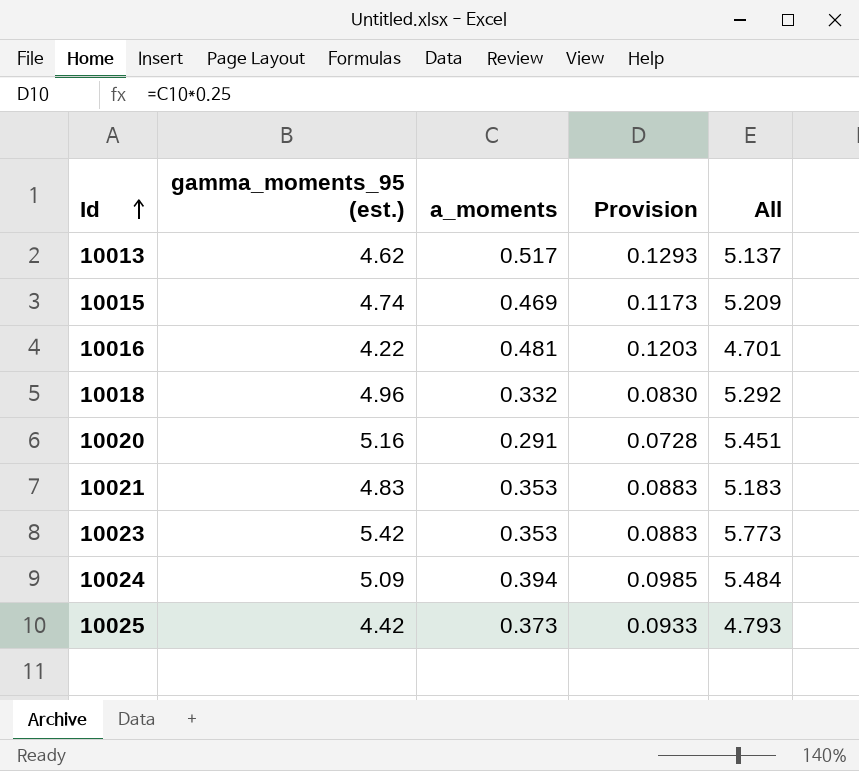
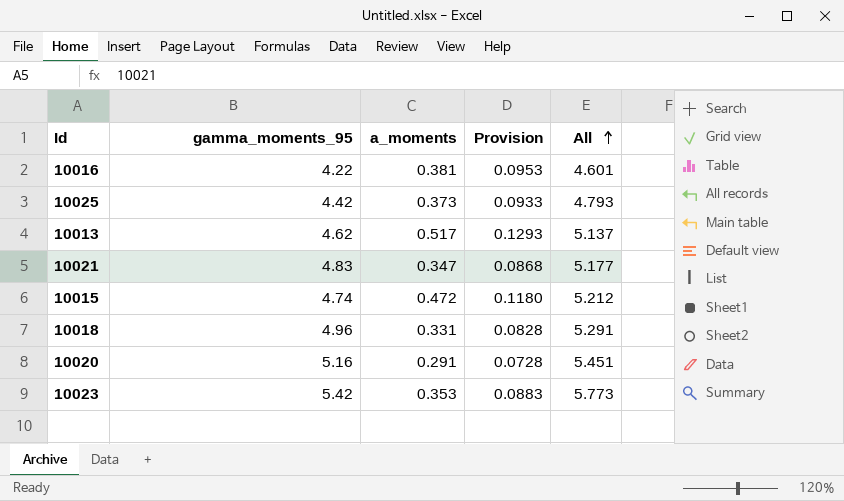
row order: Id ascending -> All ascending
column name: gamma_moments_95 (est.) -> gamma_moments_95
row 10024: 5.09 | 0.394 | 0.0985 | 5.484 -> none
10016 | a_moments: 0.481 -> 0.381
10016 | Provision: 0.1203 -> 0.0953
10016 | All: 4.701 -> 4.601
10021 | a_moments: 0.353 -> 0.347
10021 | Provision: 0.0883 -> 0.0868
10021 | All: 5.183 -> 5.177
10015 | a_moments: 0.469 -> 0.472
10015 | Provision: 0.1173 -> 0.1180
10015 | All: 5.209 -> 5.212
10018 | a_moments: 0.332 -> 0.331
10018 | Provision: 0.0830 -> 0.0828
10018 | All: 5.292 -> 5.291

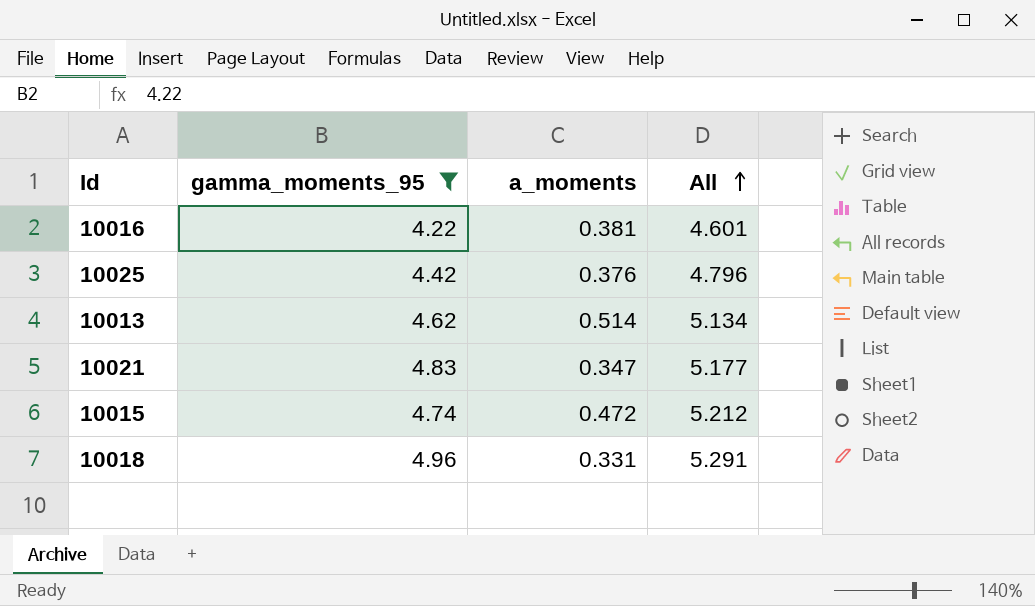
filter: none -> gamma_moments_95 <= 4.96
column Provision | formula: [a_moments] * 0.25 -> none
10025 | a_moments: 0.373 -> 0.376
10025 | All: 4.793 -> 4.796
10013 | a_moments: 0.517 -> 0.514
10013 | All: 5.137 -> 5.134

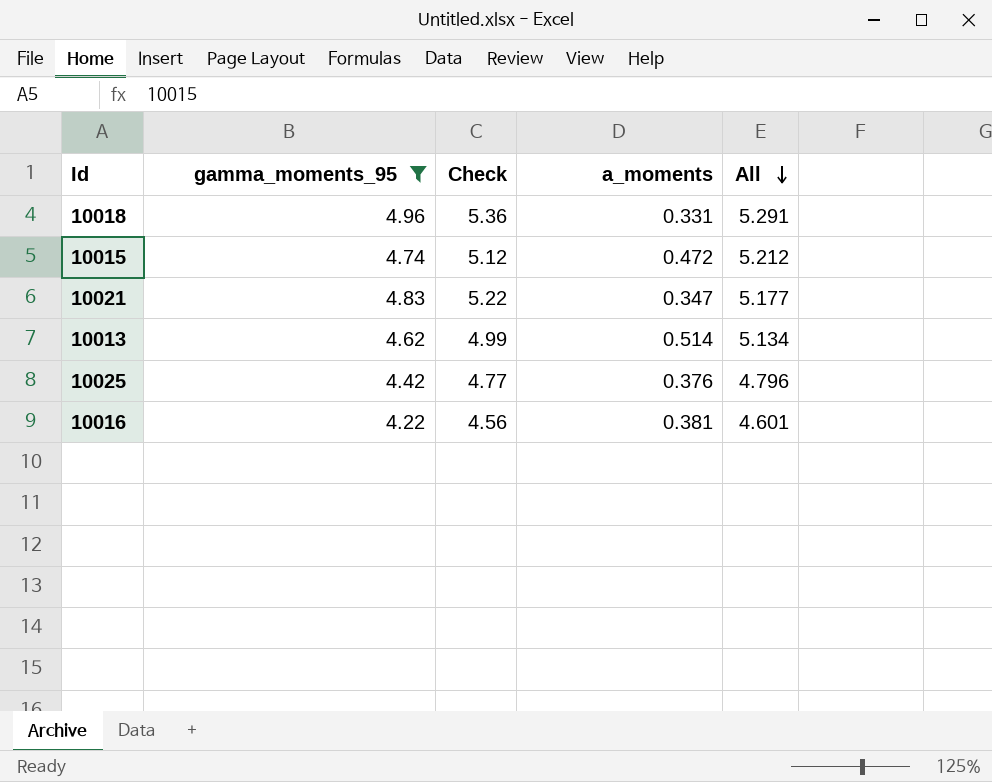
row order: All ascending -> All descending
column Check | formula: none -> [gamma_moments_95] * 1.08

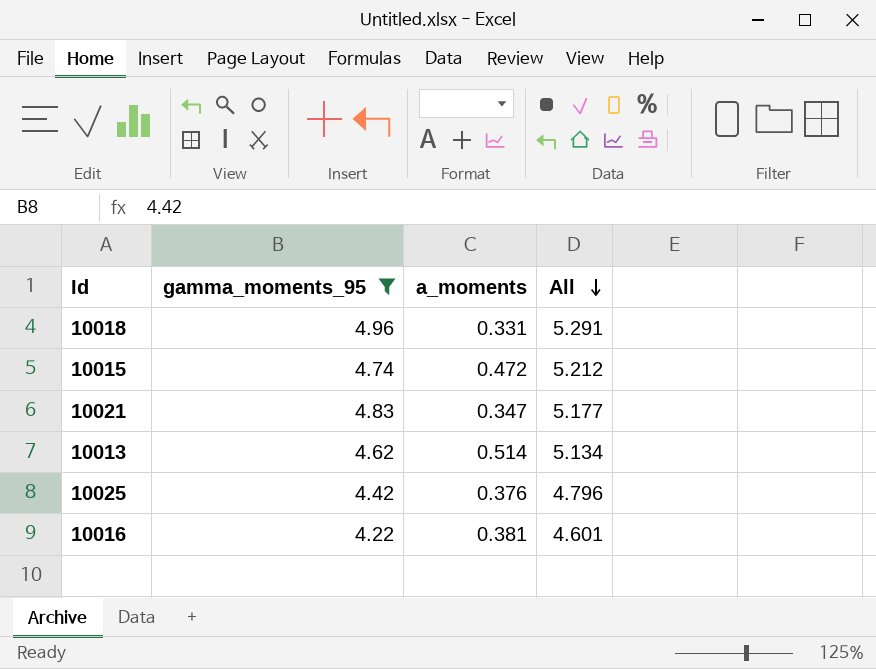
column Check | formula: [gamma_moments_95] * 1.08 -> none

